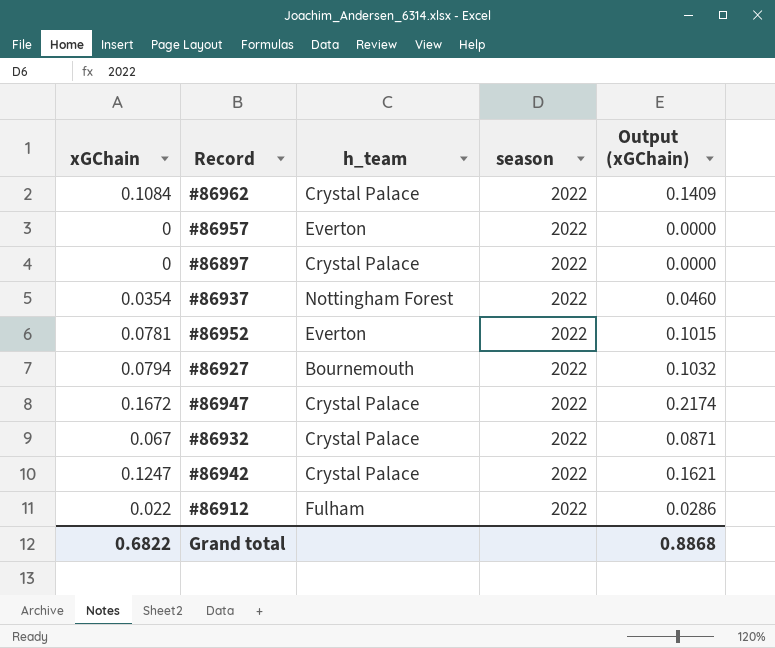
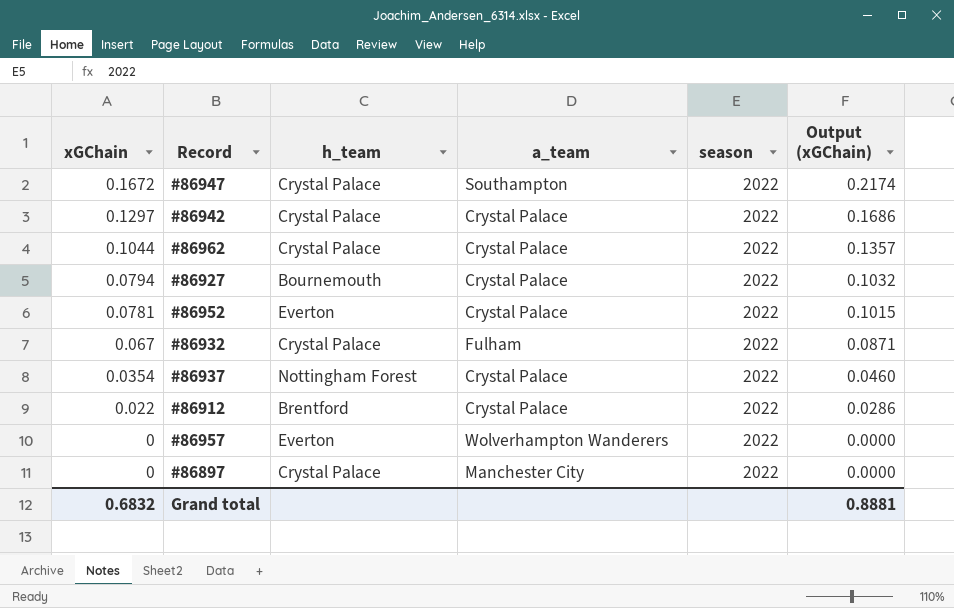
row order: none -> xGChain descending
column a_team | position: none -> 4
#86942 | xGChain: 0.1247 -> 0.1297
#86942 | Output (xGChain): 0.1621 -> 0.1686
#86962 | xGChain: 0.1084 -> 0.1044
#86962 | Output (xGChain): 0.1409 -> 0.1357
#86912 | h_team: Fulham -> Brentford
Grand total | xGChain: 0.6822 -> 0.6832
Grand total | Output (xGChain): 0.8868 -> 0.8881

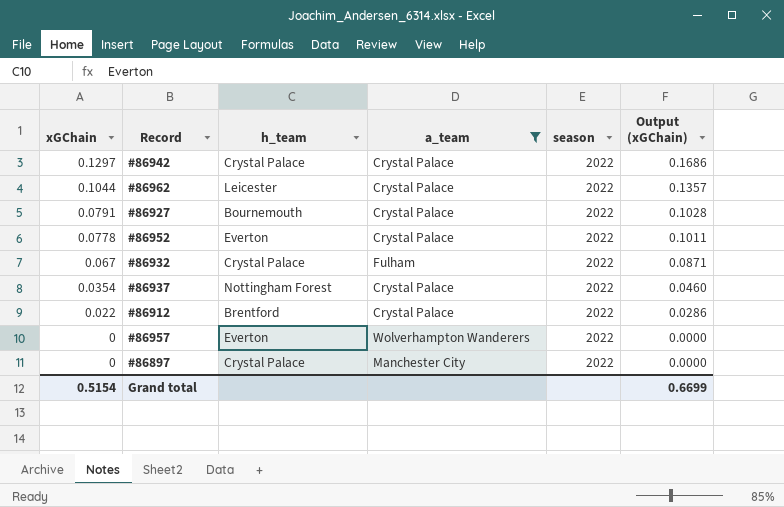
filter: none -> a_team != Southampton
#86962 | h_team: Crystal Palace -> Leicester
#86927 | xGChain: 0.0794 -> 0.0791
#86927 | Output (xGChain): 0.1032 -> 0.1028
#86952 | xGChain: 0.0781 -> 0.0778
#86952 | Output (xGChain): 0.1015 -> 0.1011
Grand total | xGChain: 0.6832 -> 0.5154
Grand total | Output (xGChain): 0.8881 -> 0.6699

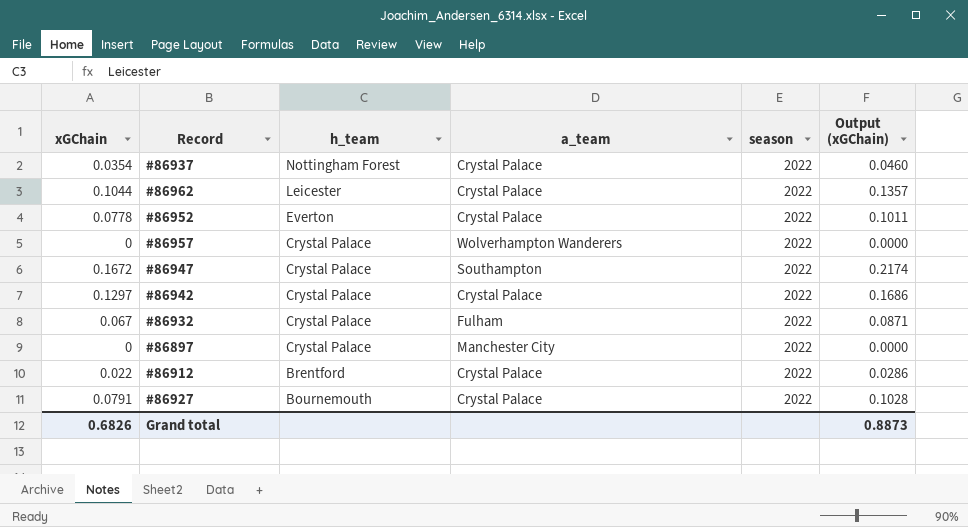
filter: a_team != Southampton -> none
row order: xGChain descending -> h_team descending
#86957 | h_team: Everton -> Crystal Palace
Grand total | xGChain: 0.5154 -> 0.6826
Grand total | Output (xGChain): 0.6699 -> 0.8873

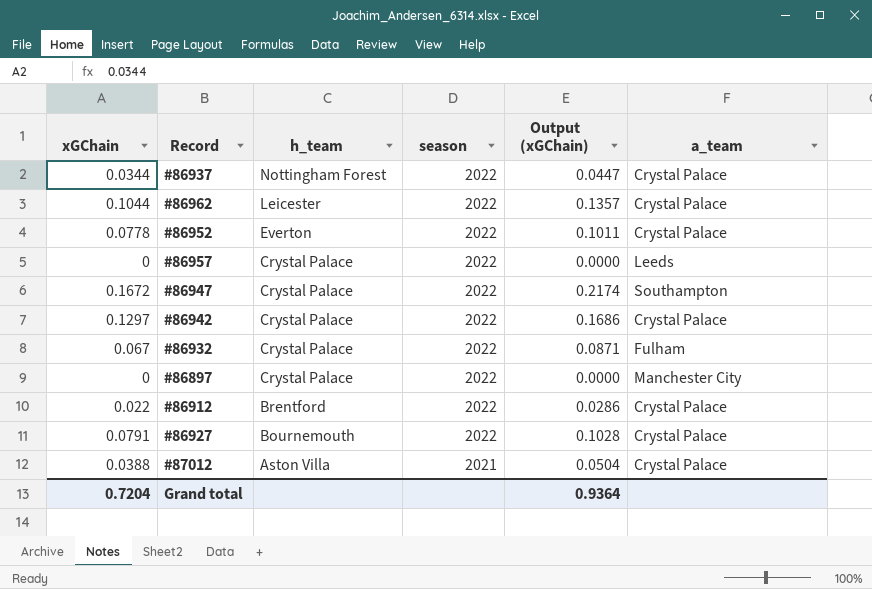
column a_team | position: 4 -> 6
#86937 | xGChain: 0.0354 -> 0.0344
#86937 | Output (xGChain): 0.0460 -> 0.0447
#86957 | a_team: Wolverhampton Wanderers -> Leeds
row #87012: none -> 0.0388 | Aston Villa | 2021 | 0.0504 | Crystal Palace
Grand total | xGChain: 0.6826 -> 0.7204
Grand total | Output (xGChain): 0.8873 -> 0.9364

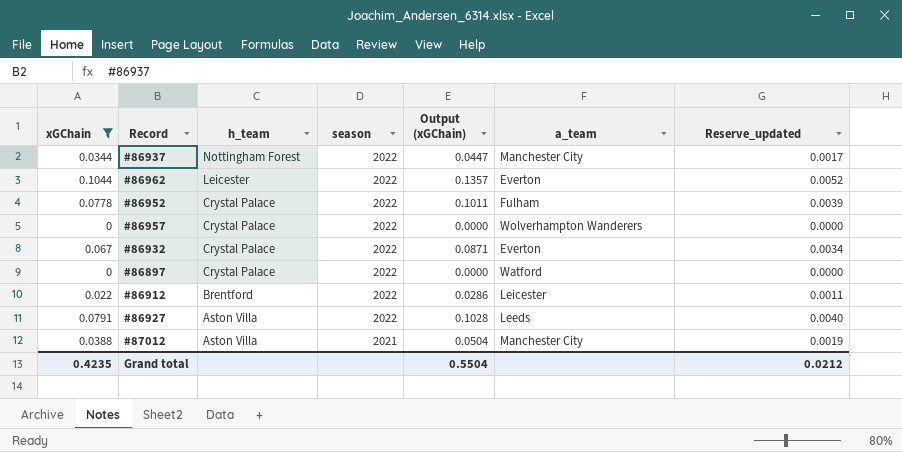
filter: none -> xGChain <= 0.1044
column Reserve_updated | formula: none -> [xGChain] * 0.05
#86937 | a_team: Crystal Palace -> Manchester City
#86962 | a_team: Crystal Palace -> Everton
#86952 | h_team: Everton -> Crystal Palace
#86952 | a_team: Crystal Palace -> Fulham
#86957 | a_team: Leeds -> Wolverhampton Wanderers
#86932 | a_team: Fulham -> Everton
#86897 | a_team: Manchester City -> Watford
#86912 | a_team: Crystal Palace -> Leicester
#86927 | h_team: Bournemouth -> Aston Villa
#86927 | a_team: Crystal Palace -> Leeds
#87012 | a_team: Crystal Palace -> Manchester City
Grand total | xGChain: 0.7204 -> 0.4235
Grand total | Output (xGChain): 0.9364 -> 0.5504

